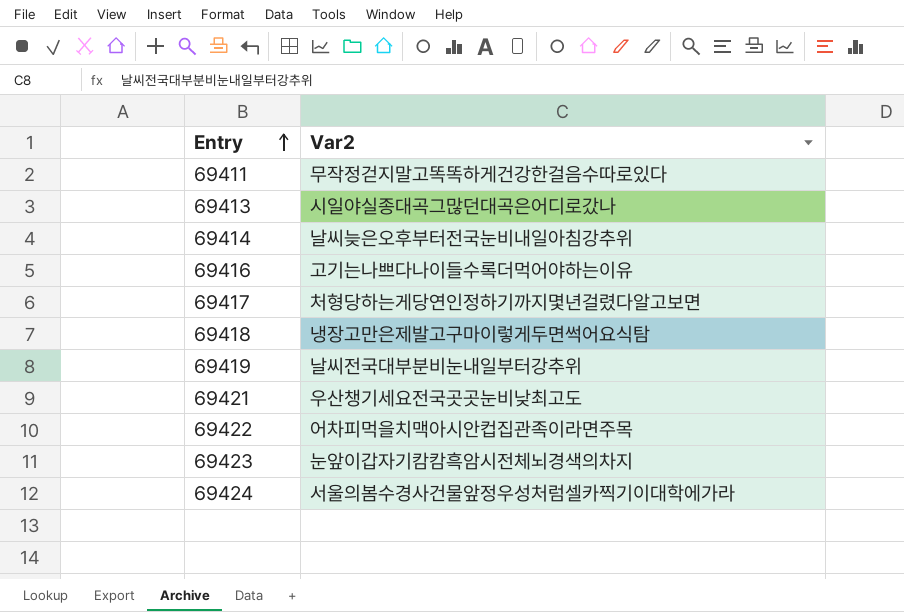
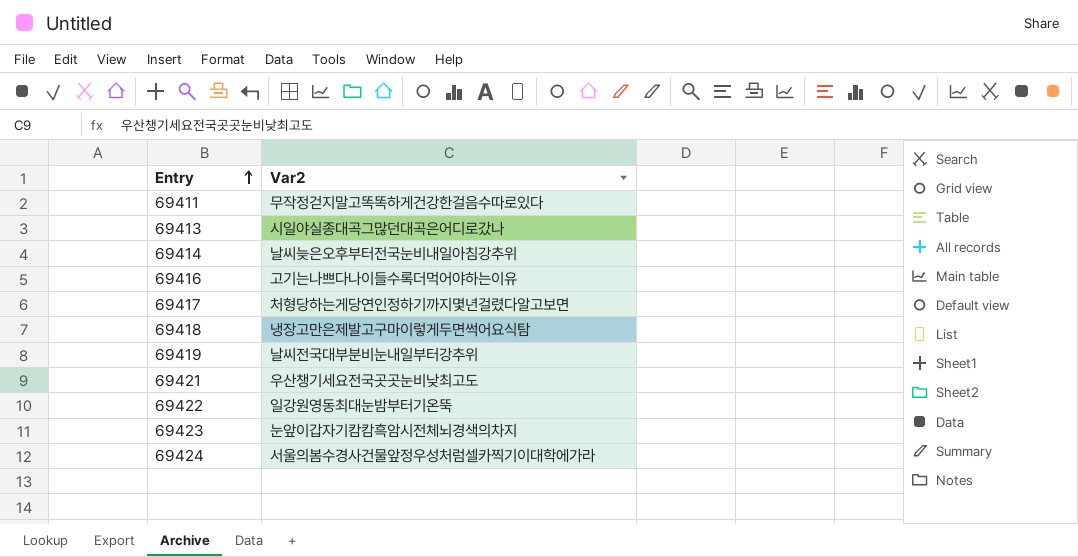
69422 | Var2: 어차피먹을치맥아시안컵집관족이라면주목 -> 일강원영동최대눈밤부터기온뚝

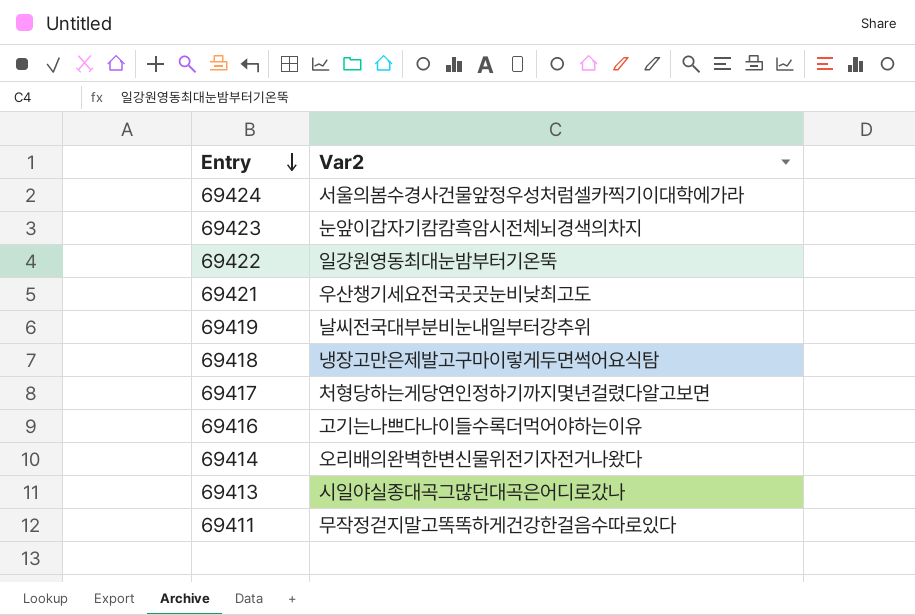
row order: Entry ascending -> Entry descending
69414 | Var2: 날씨늦은오후부터전국눈비내일아침강추위 -> 오리배의완벽한변신물위전기자전거나왔다

